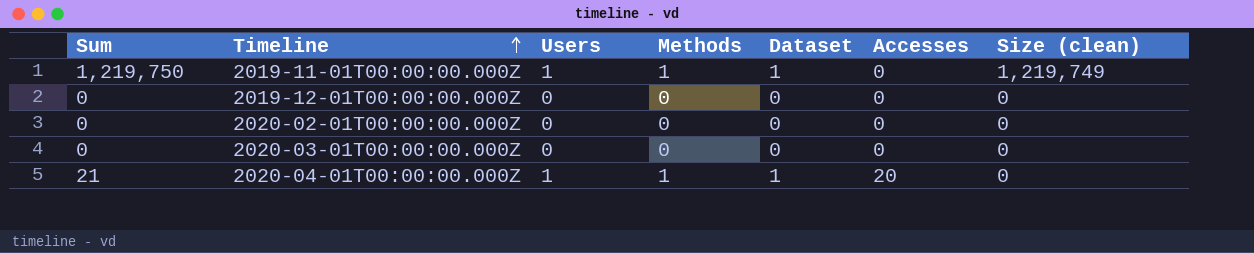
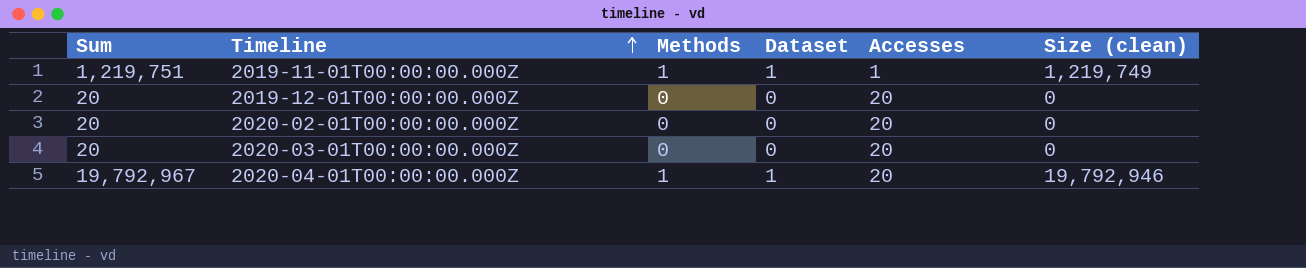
column Users | position: 3 -> none
2019-11-01T00:00:00.000Z | Sum: 1,219,750 -> 1,219,751
2019-11-01T00:00:00.000Z | Accesses: 0 -> 1
2019-12-01T00:00:00.000Z | Sum: 0 -> 20
2019-12-01T00:00:00.000Z | Accesses: 0 -> 20
2020-02-01T00:00:00.000Z | Sum: 0 -> 20
2020-02-01T00:00:00.000Z | Accesses: 0 -> 20
2020-03-01T00:00:00.000Z | Sum: 0 -> 20
2020-03-01T00:00:00.000Z | Accesses: 0 -> 20
2020-04-01T00:00:00.000Z | Sum: 21 -> 19,792,967
2020-04-01T00:00:00.000Z | Size (clean): 0 -> 19,792,946

